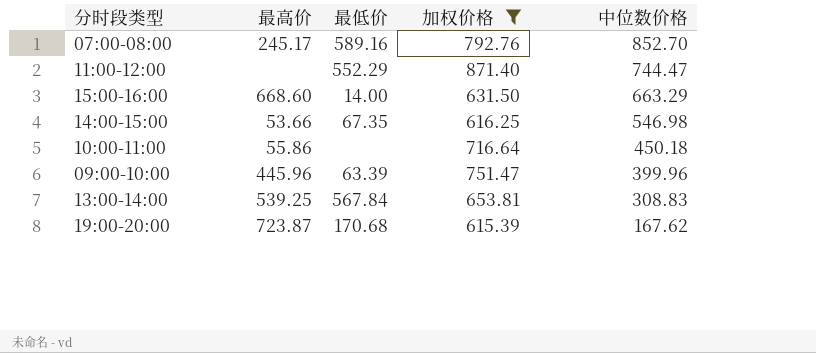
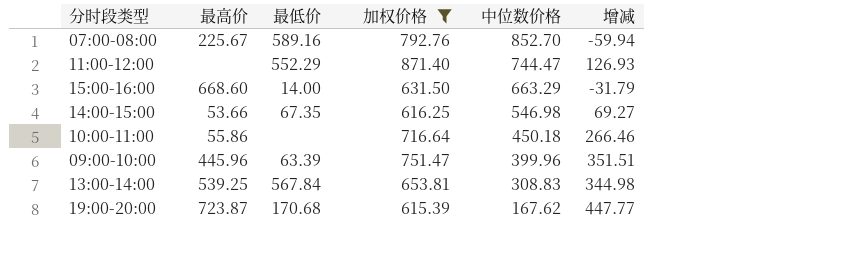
column 增减 | formula: none -> [加权价格] - [中位数价格]
07:00-08:00 | 最高价: 245.17 -> 225.67

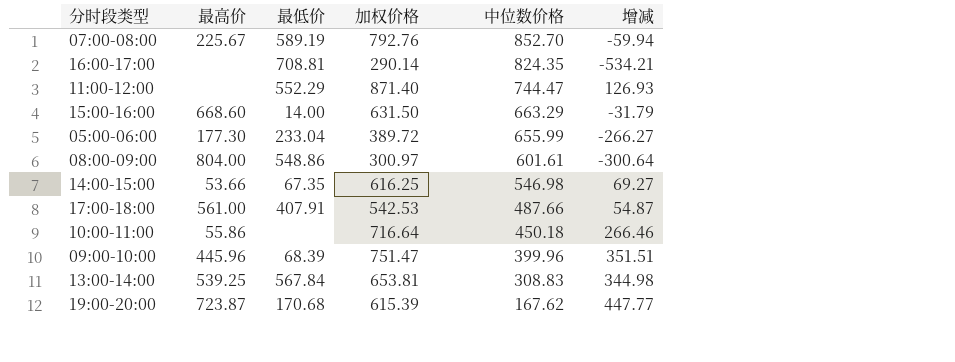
filter: 加权价格 >= 615.39 -> none
07:00-08:00 | 最低价: 589.16 -> 589.19
09:00-10:00 | 最低价: 63.39 -> 68.39

